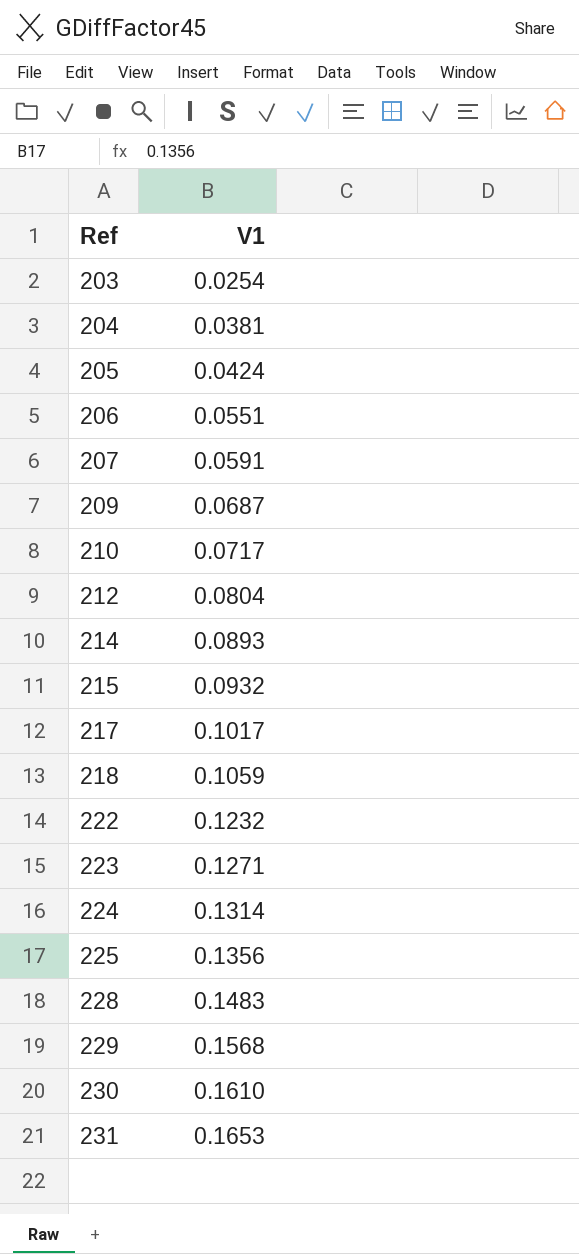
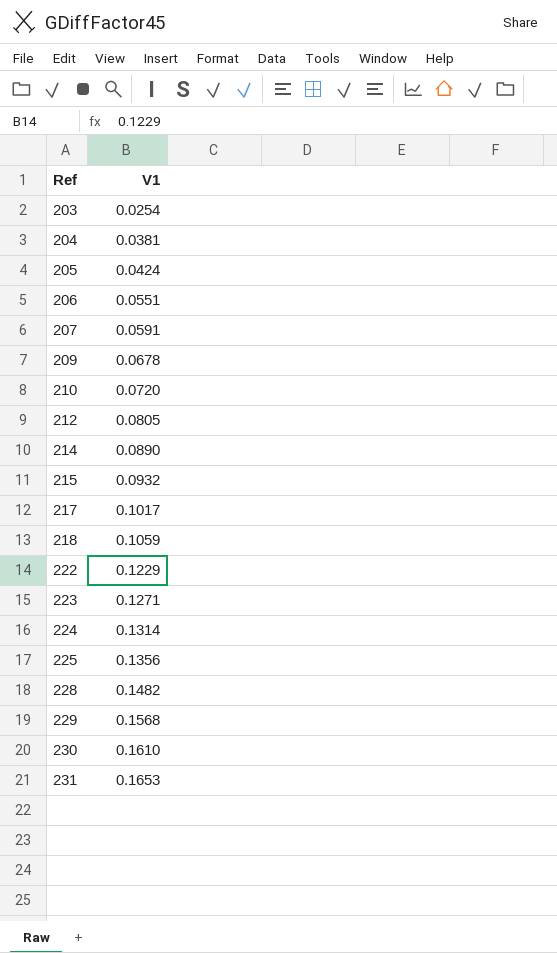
209 | V1: 0.0687 -> 0.0678
210 | V1: 0.0717 -> 0.0720
212 | V1: 0.0804 -> 0.0805
214 | V1: 0.0893 -> 0.0890
222 | V1: 0.1232 -> 0.1229
228 | V1: 0.1483 -> 0.1482

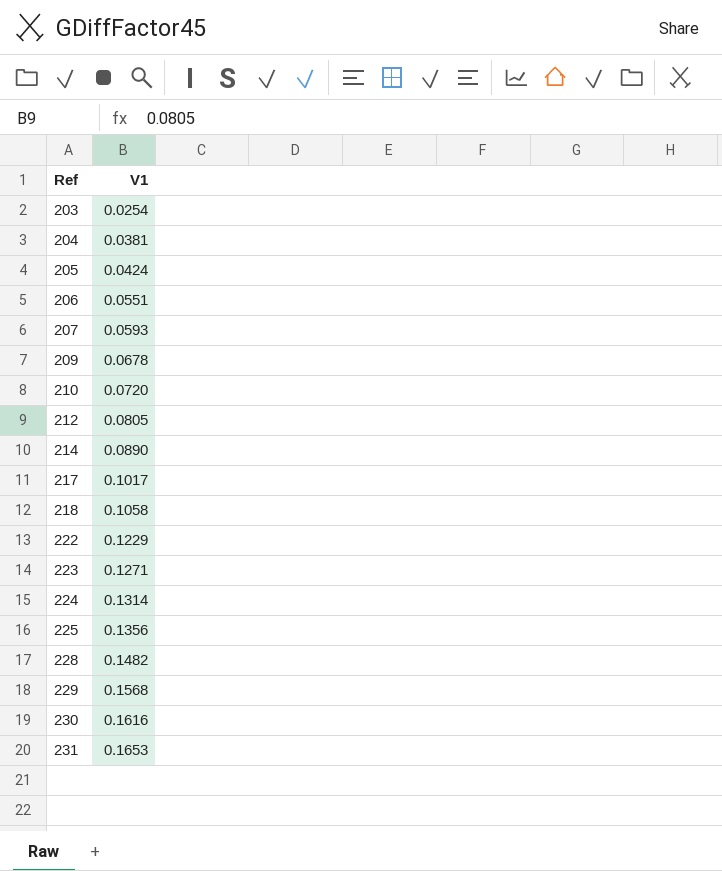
row 215: 0.0932 -> none
207 | V1: 0.0591 -> 0.0593
218 | V1: 0.1059 -> 0.1058
230 | V1: 0.1610 -> 0.1616

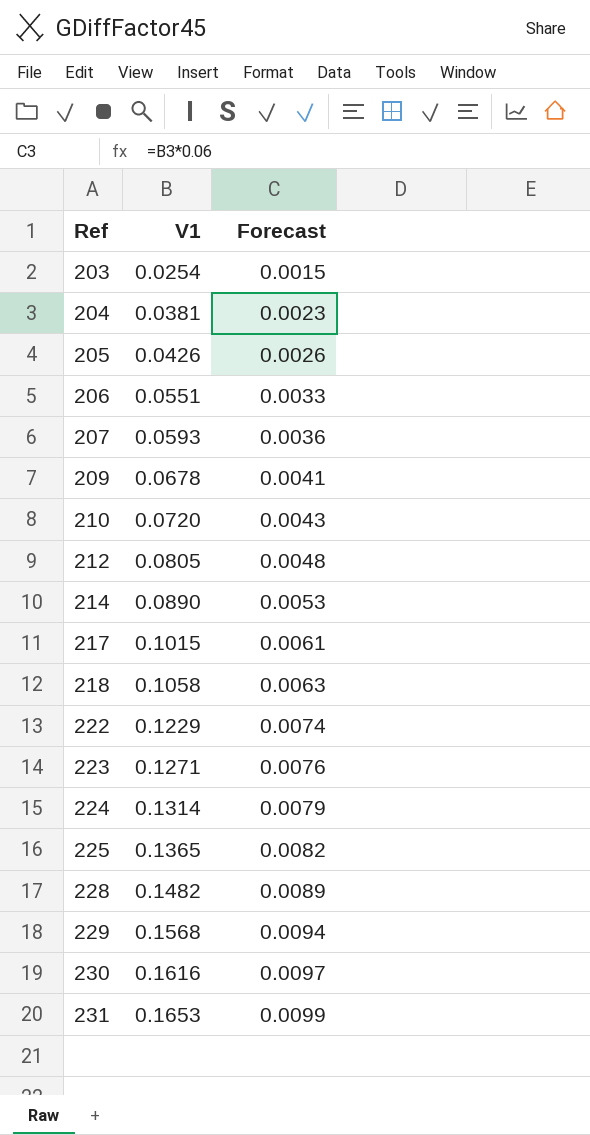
column Forecast | formula: none -> [V1] * 0.06
205 | V1: 0.0424 -> 0.0426
217 | V1: 0.1017 -> 0.1015
225 | V1: 0.1356 -> 0.1365

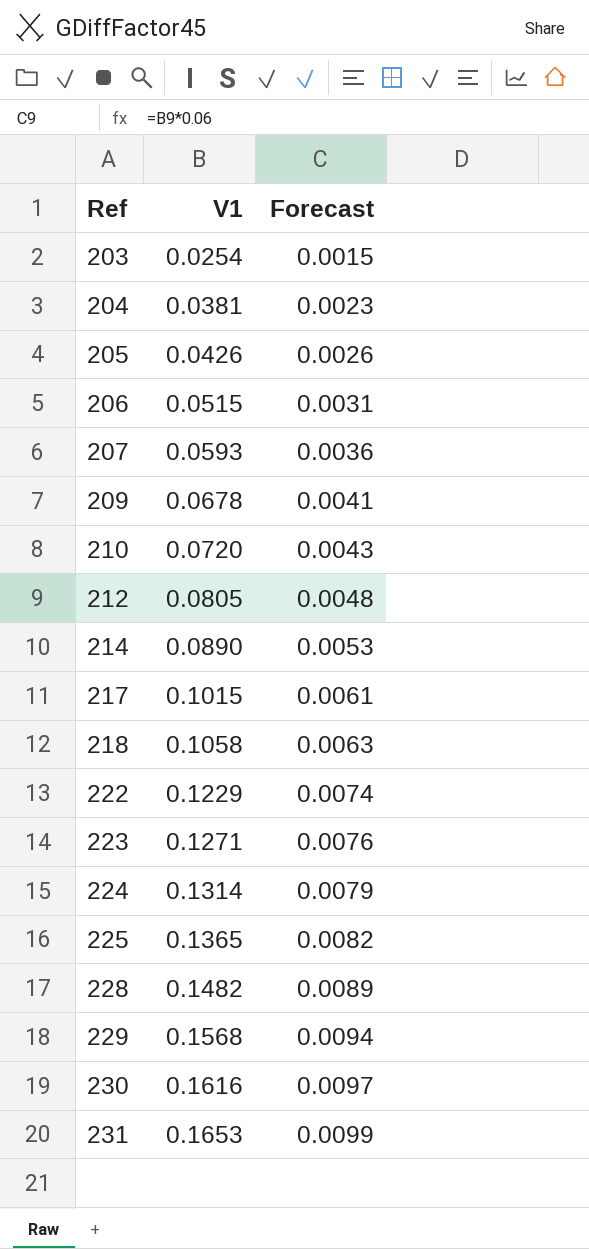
206 | V1: 0.0551 -> 0.0515
206 | Forecast: 0.0033 -> 0.0031

